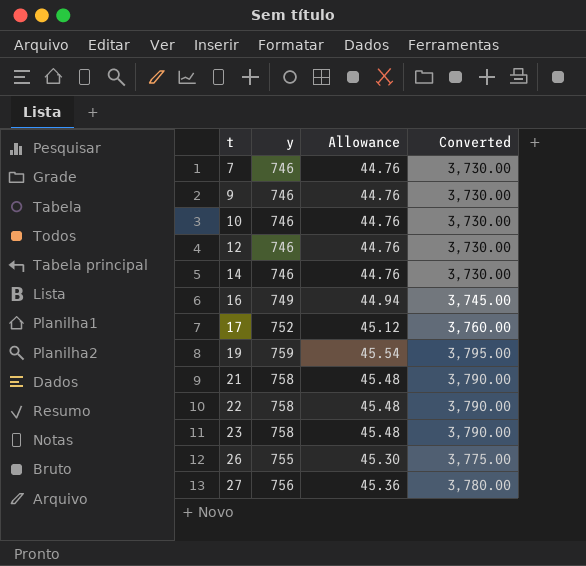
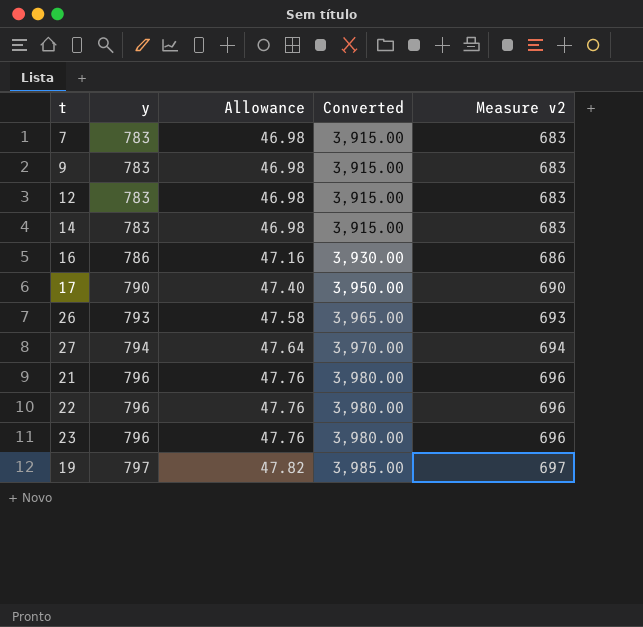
row order: t ascending -> y ascending
column Measure v2 | formula: none -> [y] - 100
row 10: 746 | 44.76 | 3,730.00 -> none
7 | y: 746 -> 783
7 | Allowance: 44.76 -> 46.98
7 | Converted: 3,730.00 -> 3,915.00
9 | y: 746 -> 783
9 | Allowance: 44.76 -> 46.98
9 | Converted: 3,730.00 -> 3,915.00
12 | y: 746 -> 783
12 | Allowance: 44.76 -> 46.98
12 | Converted: 3,730.00 -> 3,915.00
14 | y: 746 -> 783
14 | Allowance: 44.76 -> 46.98
14 | Converted: 3,730.00 -> 3,915.00
16 | y: 749 -> 786
16 | Allowance: 44.94 -> 47.16
16 | Converted: 3,745.00 -> 3,930.00
17 | y: 752 -> 790
17 | Allowance: 45.12 -> 47.40
17 | Converted: 3,760.00 -> 3,950.00
26 | y: 755 -> 793
26 | Allowance: 45.30 -> 47.58
26 | Converted: 3,775.00 -> 3,965.00
27 | y: 756 -> 794
27 | Allowance: 45.36 -> 47.64
27 | Converted: 3,780.00 -> 3,970.00
21 | y: 758 -> 796
21 | Allowance: 45.48 -> 47.76
21 | Converted: 3,790.00 -> 3,980.00
22 | y: 758 -> 796
22 | Allowance: 45.48 -> 47.76
22 | Converted: 3,790.00 -> 3,980.00
23 | y: 758 -> 796
23 | Allowance: 45.48 -> 47.76
23 | Converted: 3,790.00 -> 3,980.00
19 | y: 759 -> 797
19 | Allowance: 45.54 -> 47.82
19 | Converted: 3,795.00 -> 3,985.00

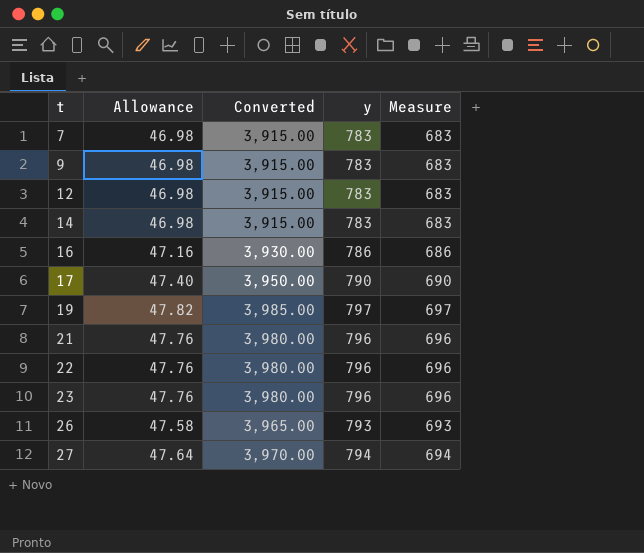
row order: y ascending -> t ascending
column y | position: 2 -> 4
column name: Measure v2 -> Measure

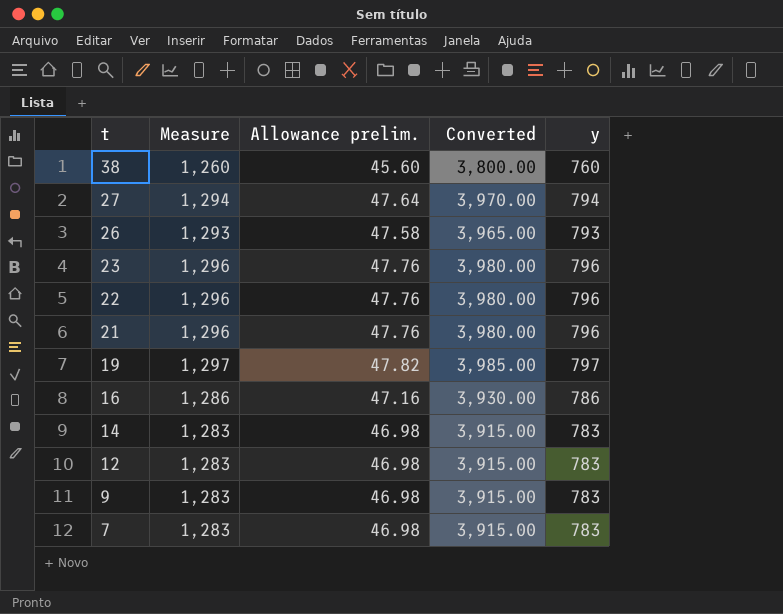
row order: t ascending -> t descending
column Measure | formula: [y] - 100 -> [y] + 500
column Measure | position: 5 -> 2
column name: Allowance -> Allowance prelim.
row 17: 47.40 | 3,950.00 | 790 | 690 -> none
row 38: none -> 1,260 | 45.60 | 3,800.00 | 760

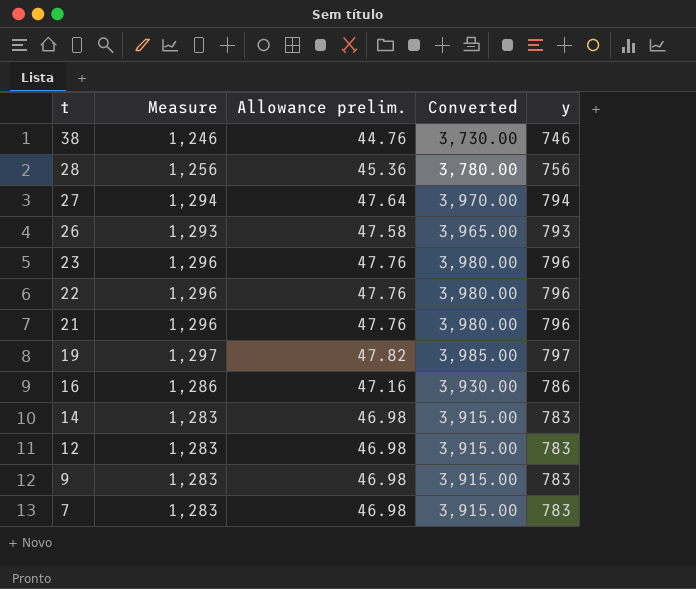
38 | Measure: 1,260 -> 1,246
38 | Allowance prelim.: 45.60 -> 44.76
38 | Converted: 3,800.00 -> 3,730.00
38 | y: 760 -> 746
row 28: none -> 1,256 | 45.36 | 3,780.00 | 756

